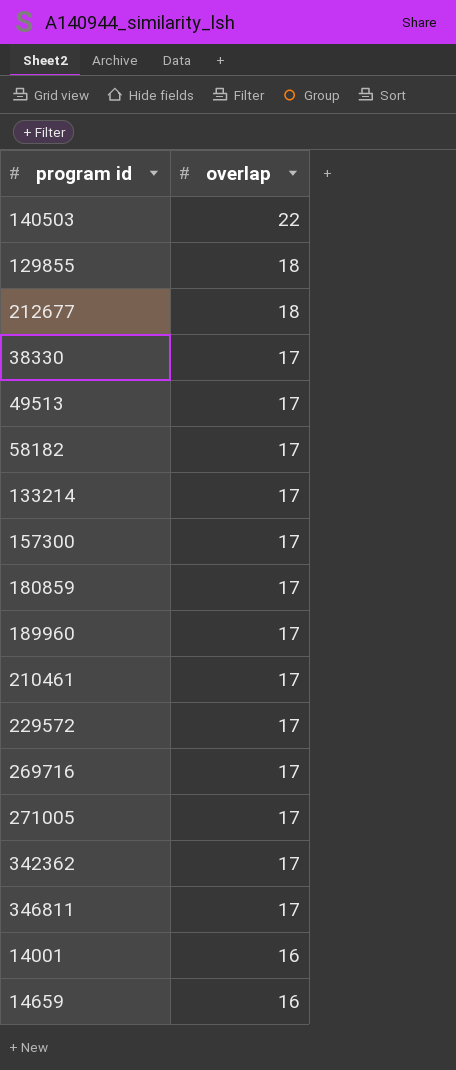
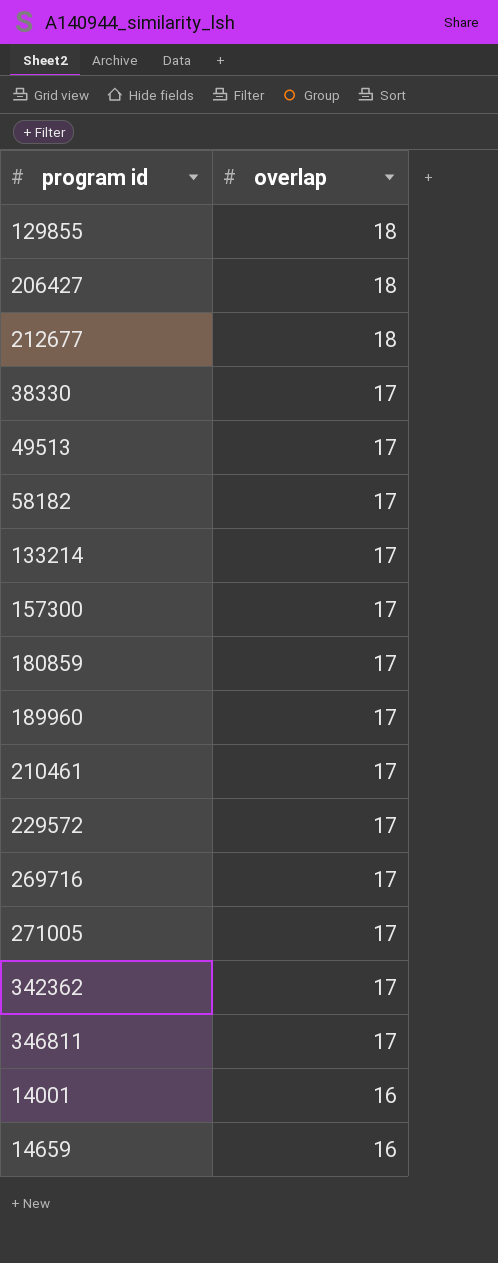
row 140503: 22 -> none
row 206427: none -> 18

